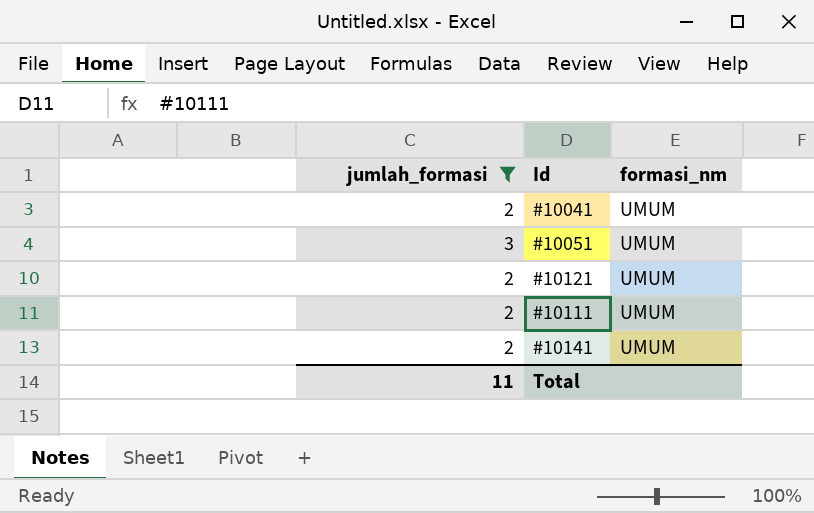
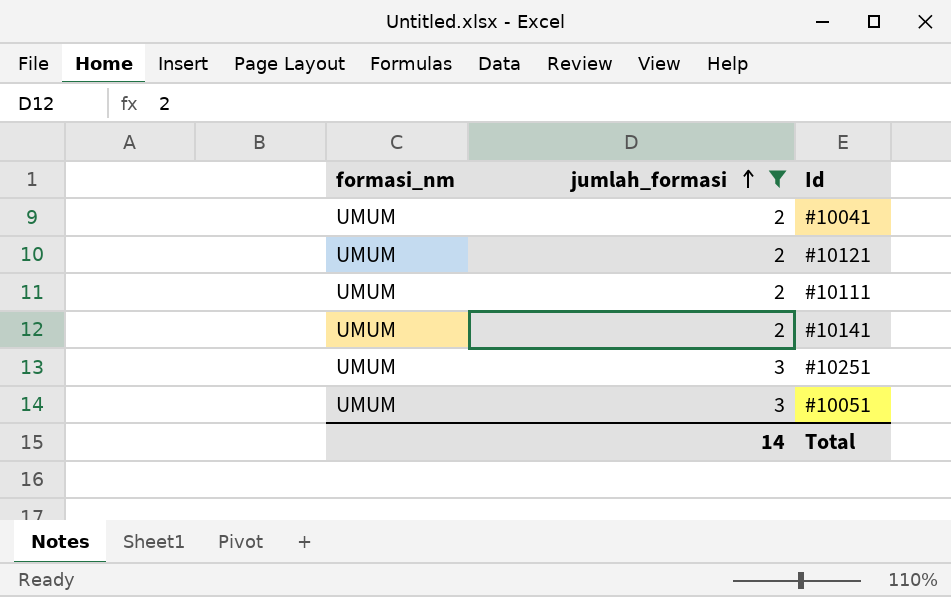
row order: none -> jumlah_formasi ascending
column formasi_nm | position: 3 -> 1
row #10251: none -> UMUM | 3
Total | jumlah_formasi: 11 -> 14

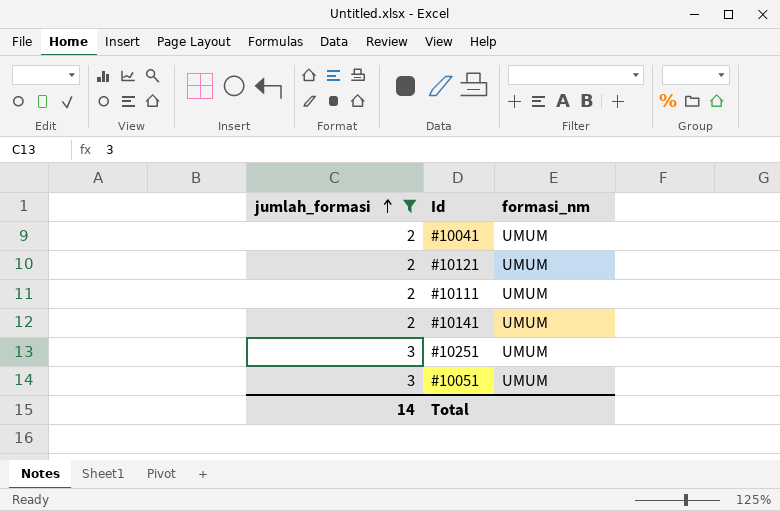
column formasi_nm | position: 1 -> 3

